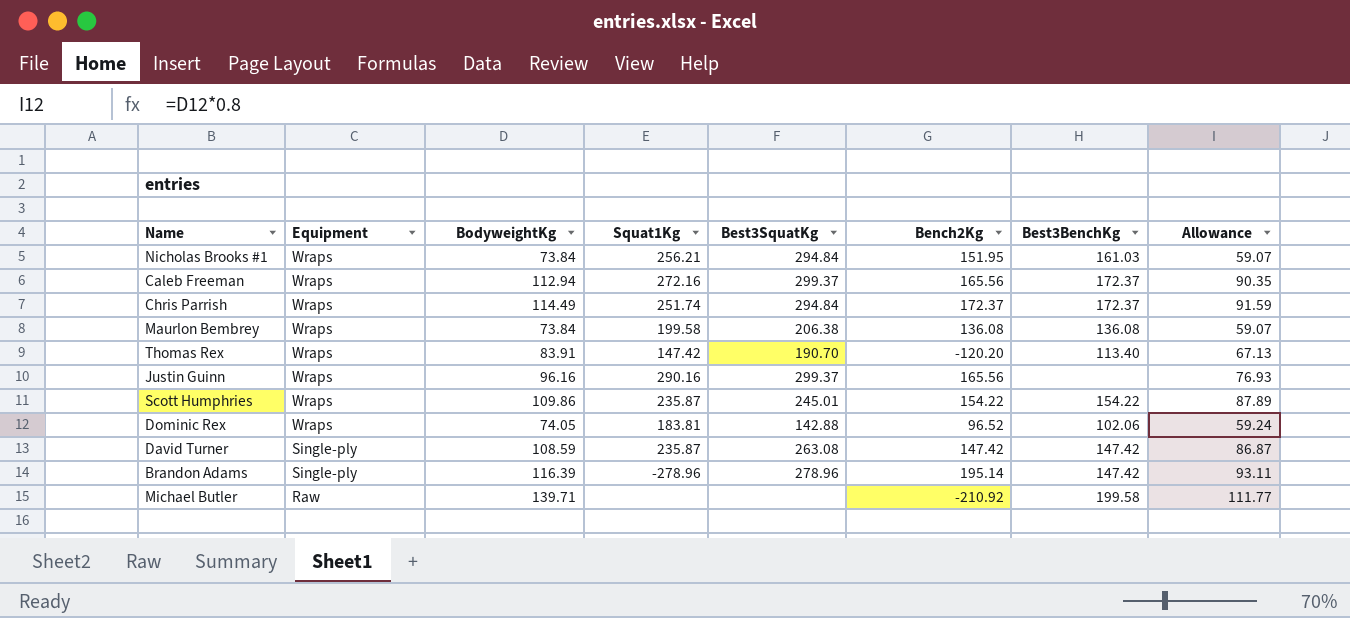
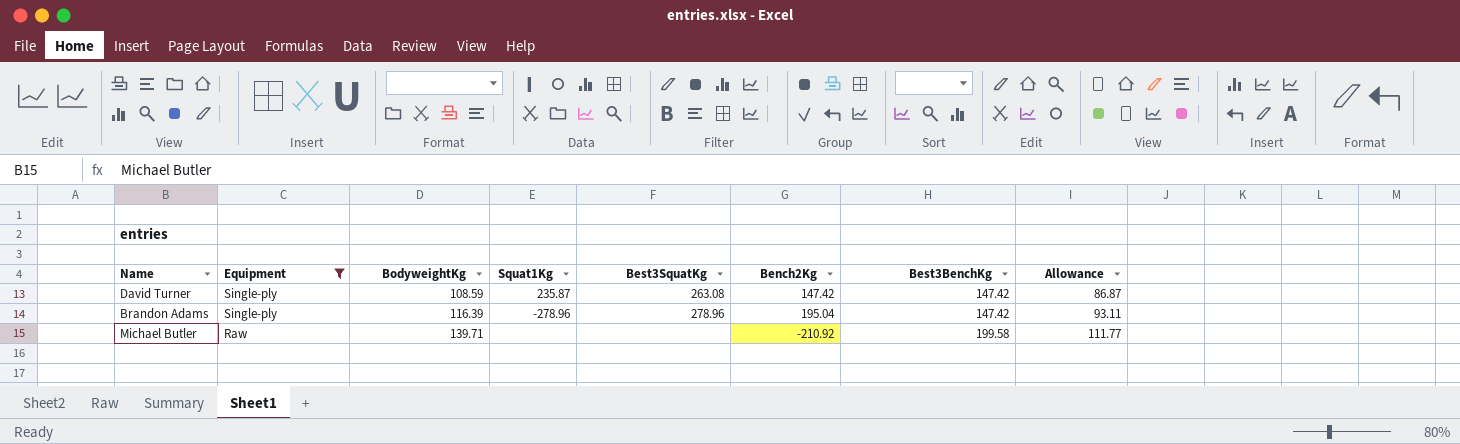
filter: none -> Equipment != Wraps
Brandon Adams | Bench2Kg: 195.14 -> 195.04

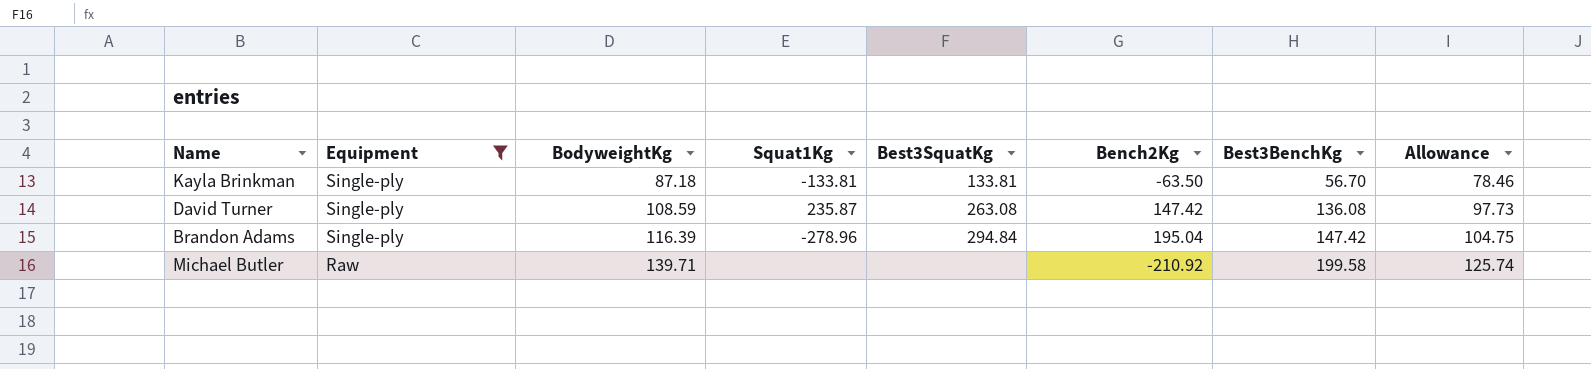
column Allowance | formula: [BodyweightKg] * 0.8 -> [BodyweightKg] * 0.9
row Kayla Brinkman: none -> Single-ply | 87.18 | -133.81 | 133.81 | -63.50 | 56.70 | 78.46
David Turner | Best3BenchKg: 147.42 -> 136.08
Brandon Adams | Best3SquatKg: 278.96 -> 294.84

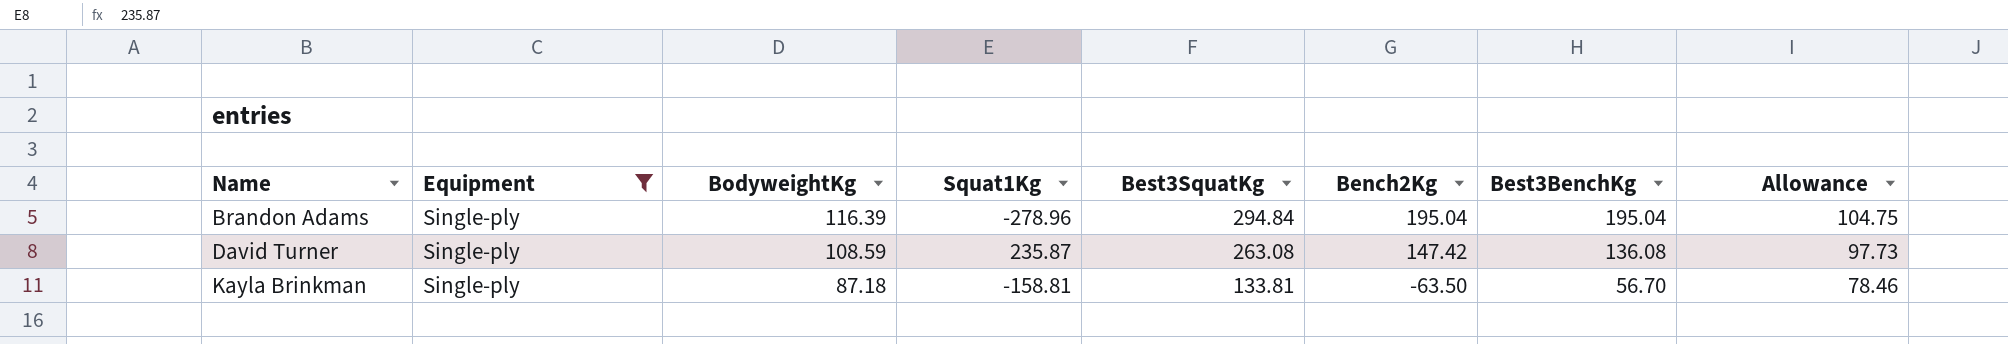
row order: Equipment descending -> Name ascending
row Michael Butler: Raw | 139.71 | none | none | -210.92 | 199.58 | 125.74 -> none
Brandon Adams | Best3BenchKg: 147.42 -> 195.04
Kayla Brinkman | Squat1Kg: -133.81 -> -158.81

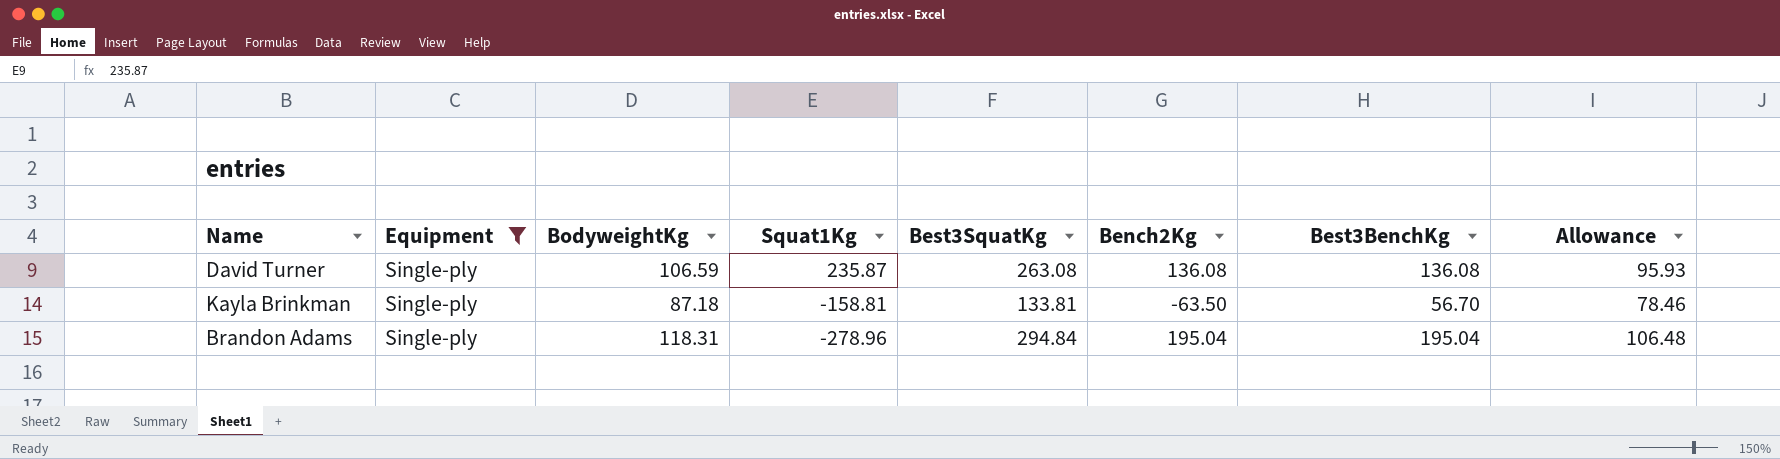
row order: Name ascending -> Squat1Kg descending
David Turner | BodyweightKg: 108.59 -> 106.59
David Turner | Bench2Kg: 147.42 -> 136.08
David Turner | Allowance: 97.73 -> 95.93
Brandon Adams | BodyweightKg: 116.39 -> 118.31
Brandon Adams | Allowance: 104.75 -> 106.48

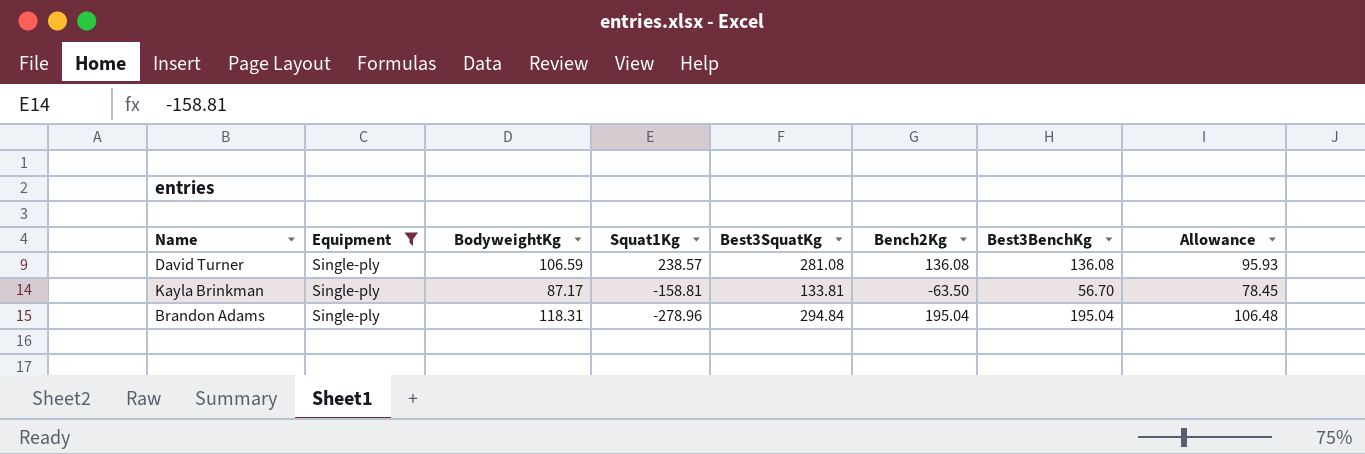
David Turner | Squat1Kg: 235.87 -> 238.57
David Turner | Best3SquatKg: 263.08 -> 281.08
Kayla Brinkman | BodyweightKg: 87.18 -> 87.17
Kayla Brinkman | Allowance: 78.46 -> 78.45

